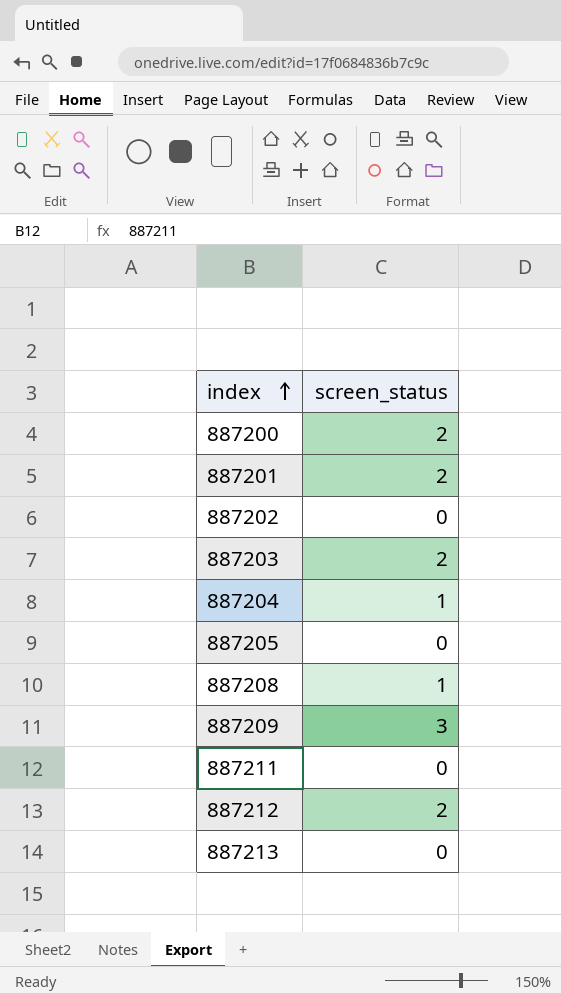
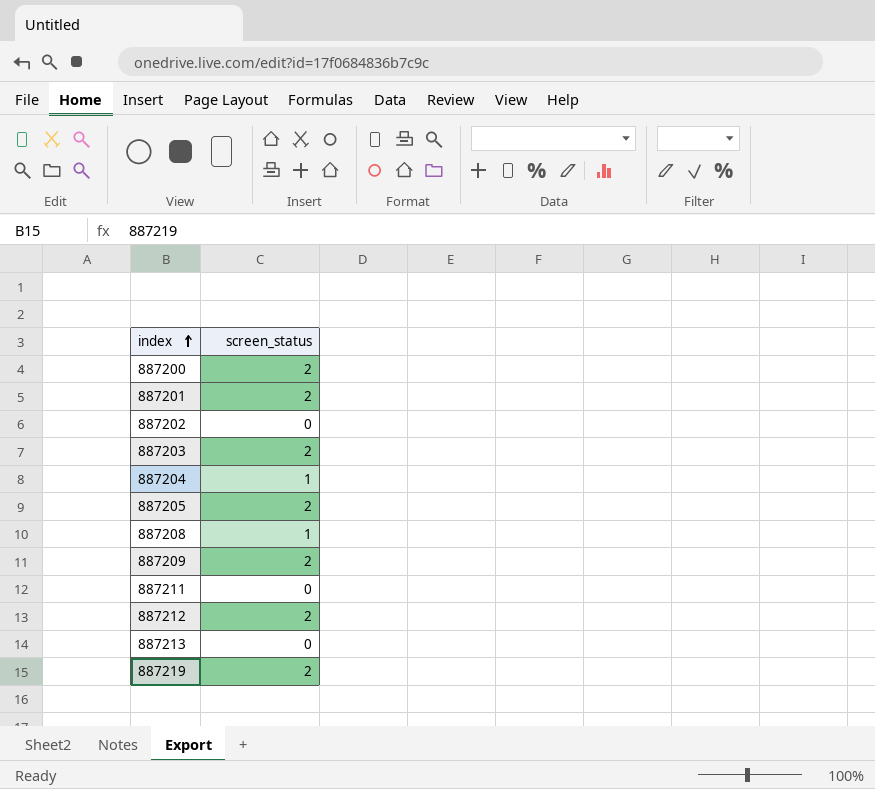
887205 | screen_status: 0 -> 2
887209 | screen_status: 3 -> 2
row 887219: none -> 2

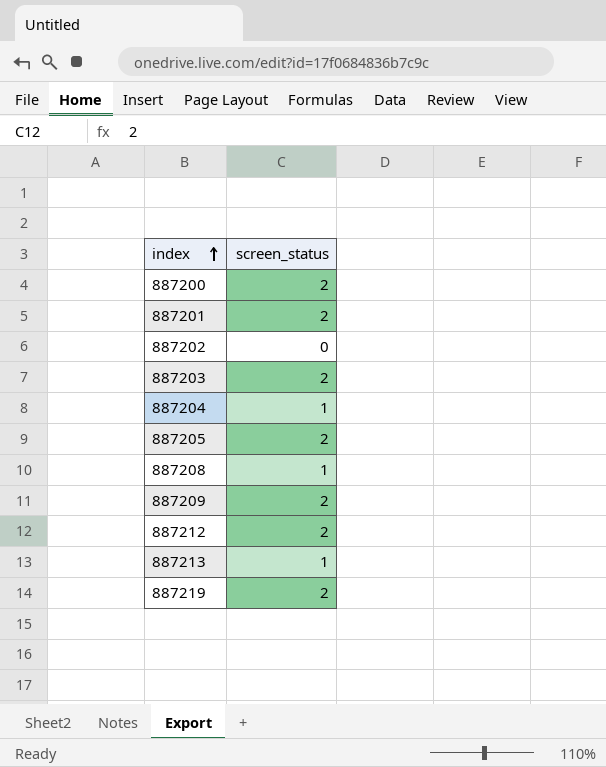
row 887211: 0 -> none
887213 | screen_status: 0 -> 1

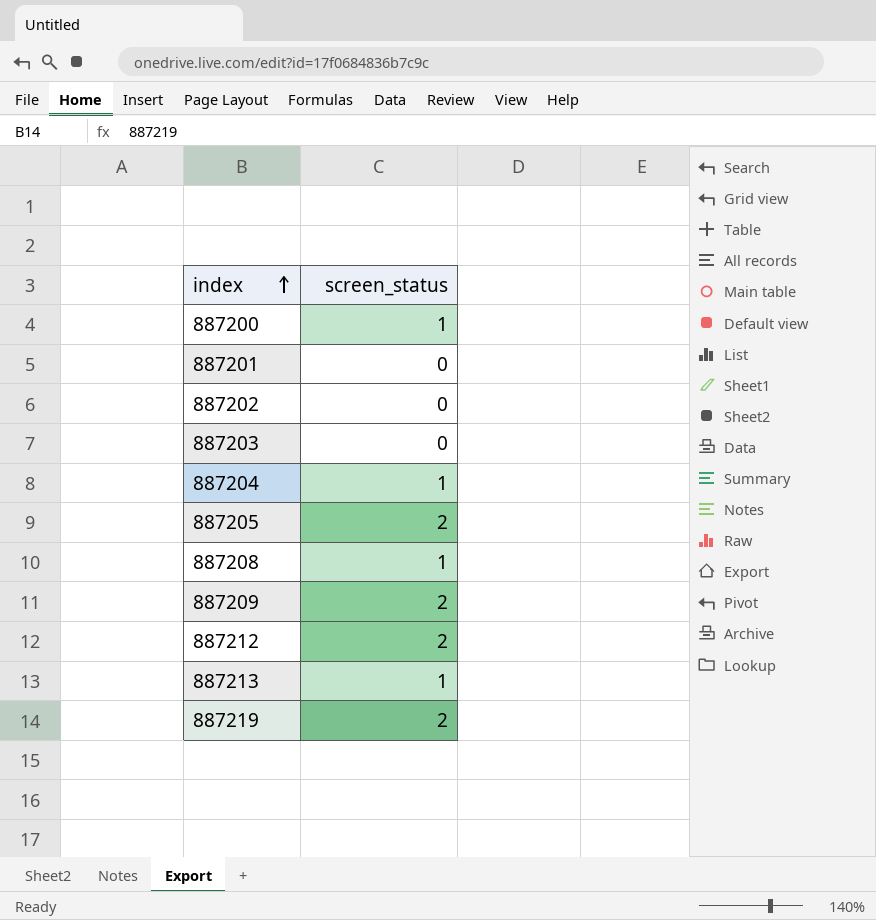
887200 | screen_status: 2 -> 1
887201 | screen_status: 2 -> 0
887203 | screen_status: 2 -> 0

